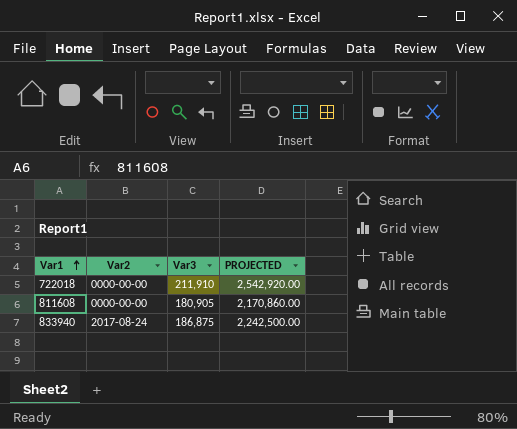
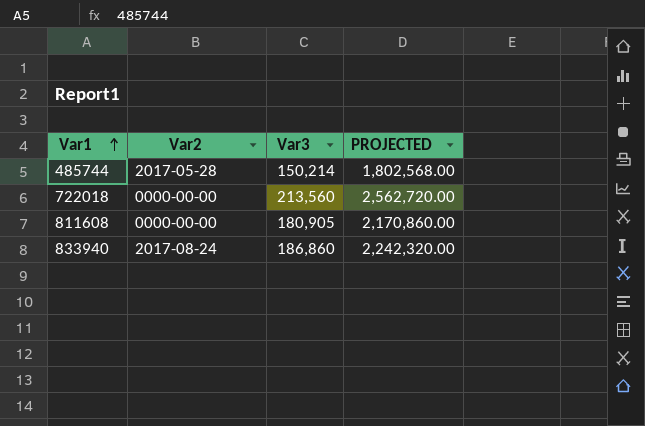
row 485744: none -> 2017-05-28 | 150,214 | 1,802,568.00
722018 | Var3: 211,910 -> 213,560
722018 | PROJECTED: 2,542,920.00 -> 2,562,720.00
833940 | Var3: 186,875 -> 186,860
833940 | PROJECTED: 2,242,500.00 -> 2,242,320.00

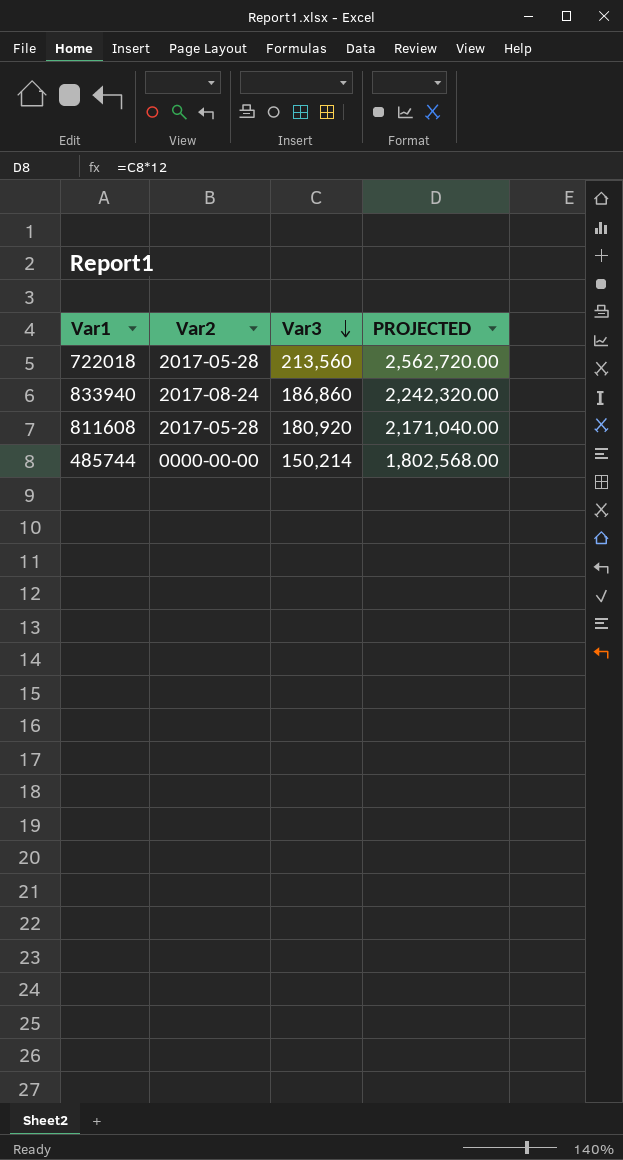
row order: Var1 ascending -> Var3 descending
722018 | Var2: 0000-00-00 -> 2017-05-28
811608 | Var2: 0000-00-00 -> 2017-05-28
811608 | Var3: 180,905 -> 180,920
811608 | PROJECTED: 2,170,860.00 -> 2,171,040.00
485744 | Var2: 2017-05-28 -> 0000-00-00

